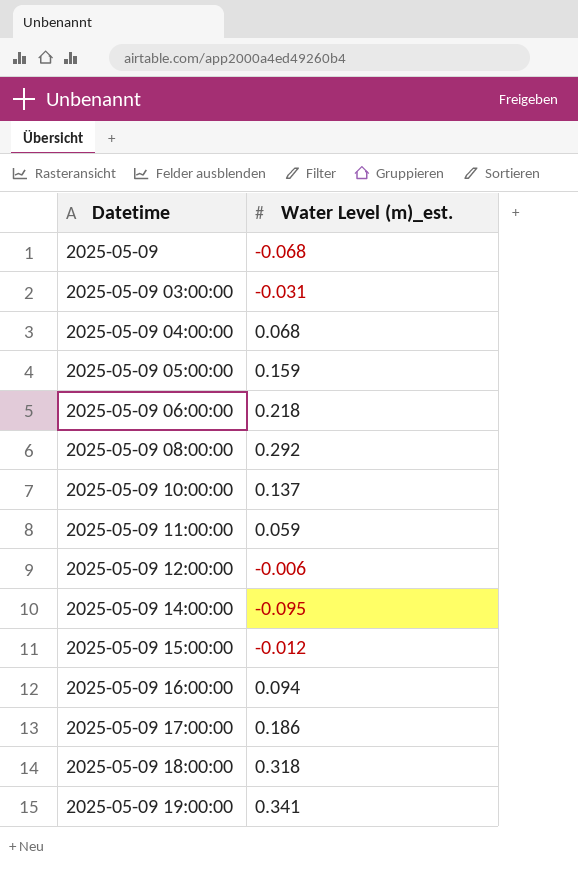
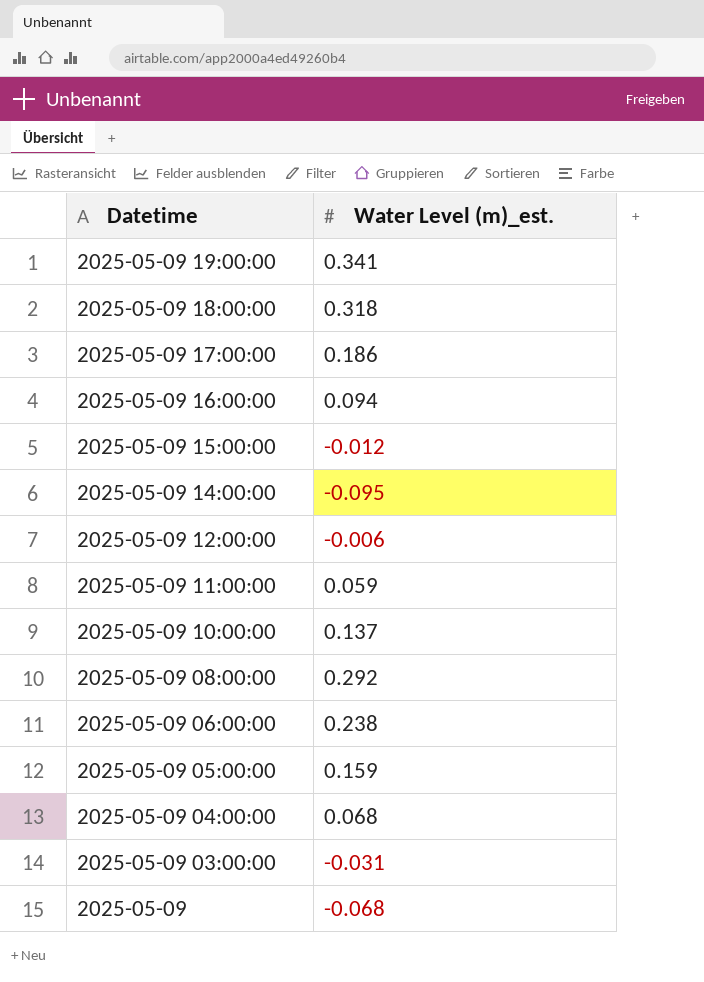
row order: Datetime ascending -> Datetime descending
2025-05-09 06:00:00 | Water Level (m)_est.: 0.218 -> 0.238

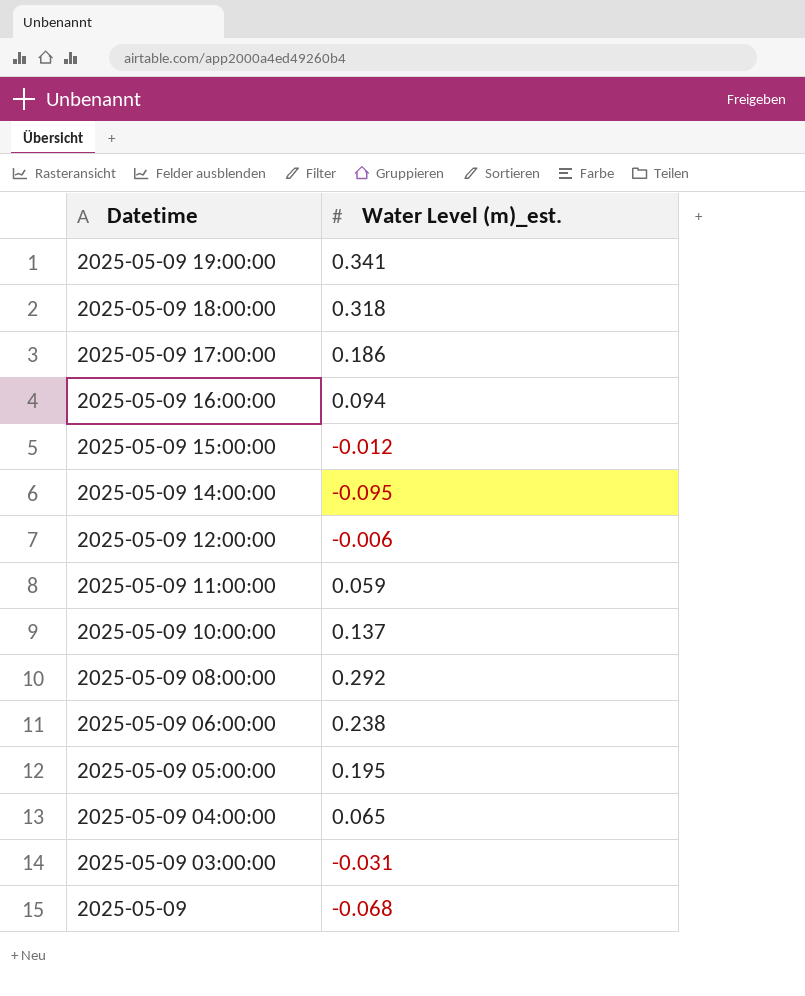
2025-05-09 05:00:00 | Water Level (m)_est.: 0.159 -> 0.195
2025-05-09 04:00:00 | Water Level (m)_est.: 0.068 -> 0.065

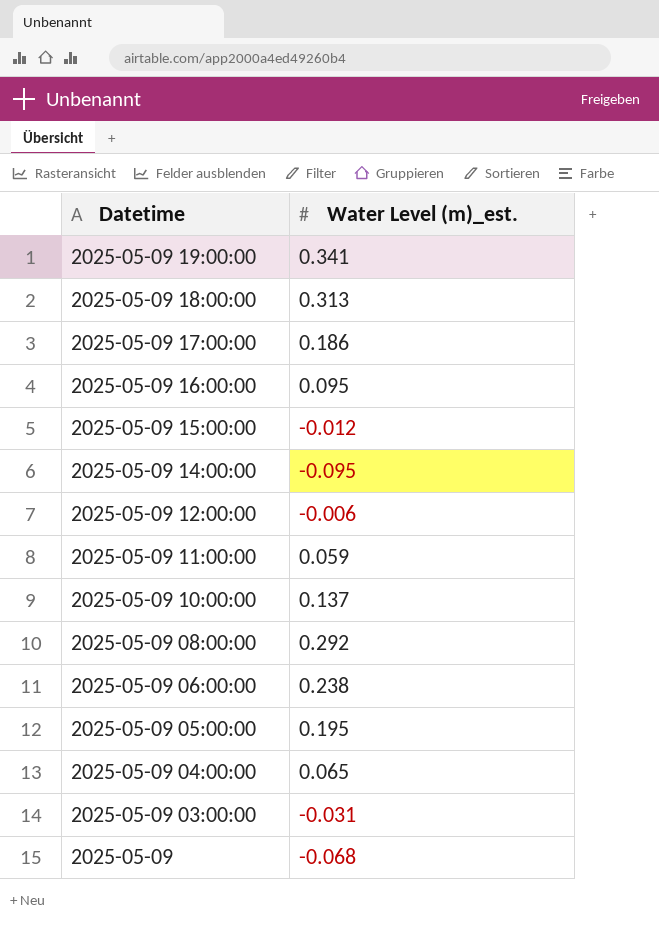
2025-05-09 18:00:00 | Water Level (m)_est.: 0.318 -> 0.313
2025-05-09 16:00:00 | Water Level (m)_est.: 0.094 -> 0.095

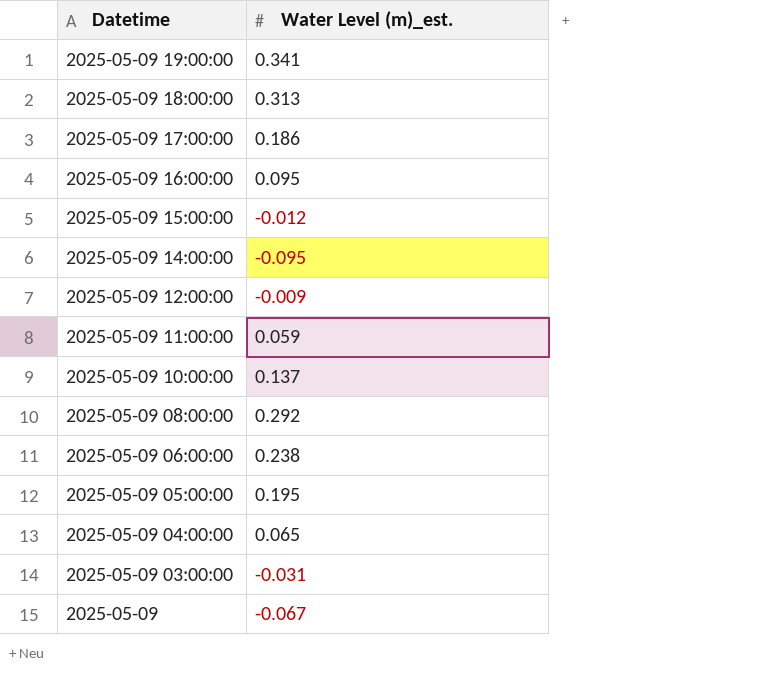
2025-05-09 12:00:00 | Water Level (m)_est.: -0.006 -> -0.009
2025-05-09 | Water Level (m)_est.: -0.068 -> -0.067

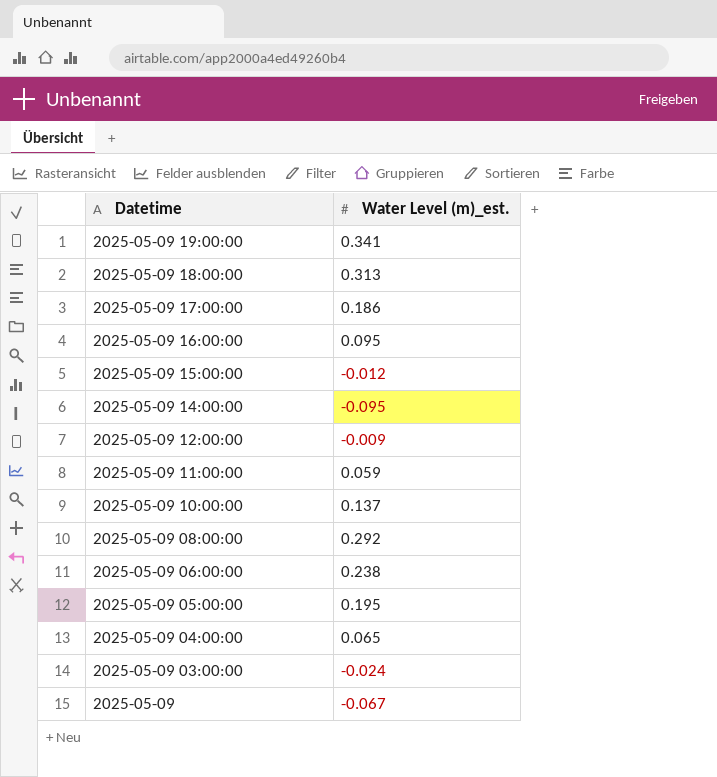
2025-05-09 03:00:00 | Water Level (m)_est.: -0.031 -> -0.024

